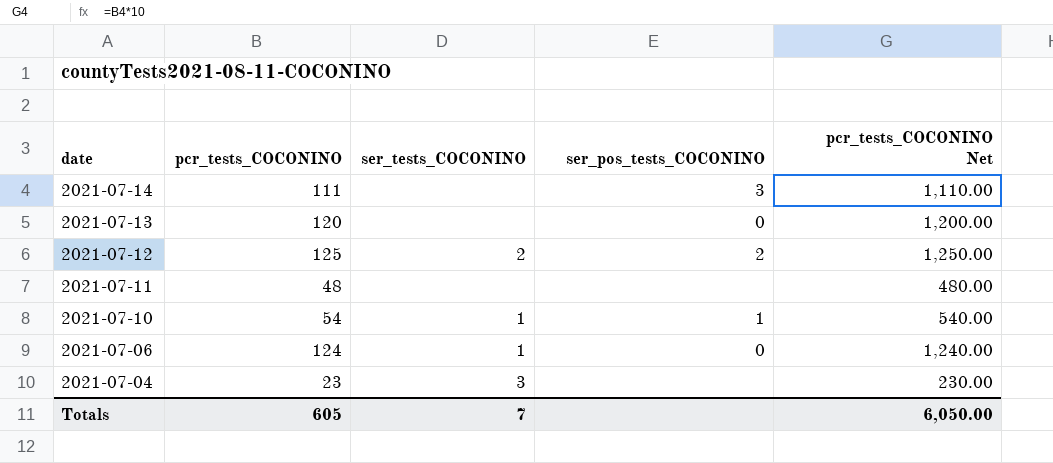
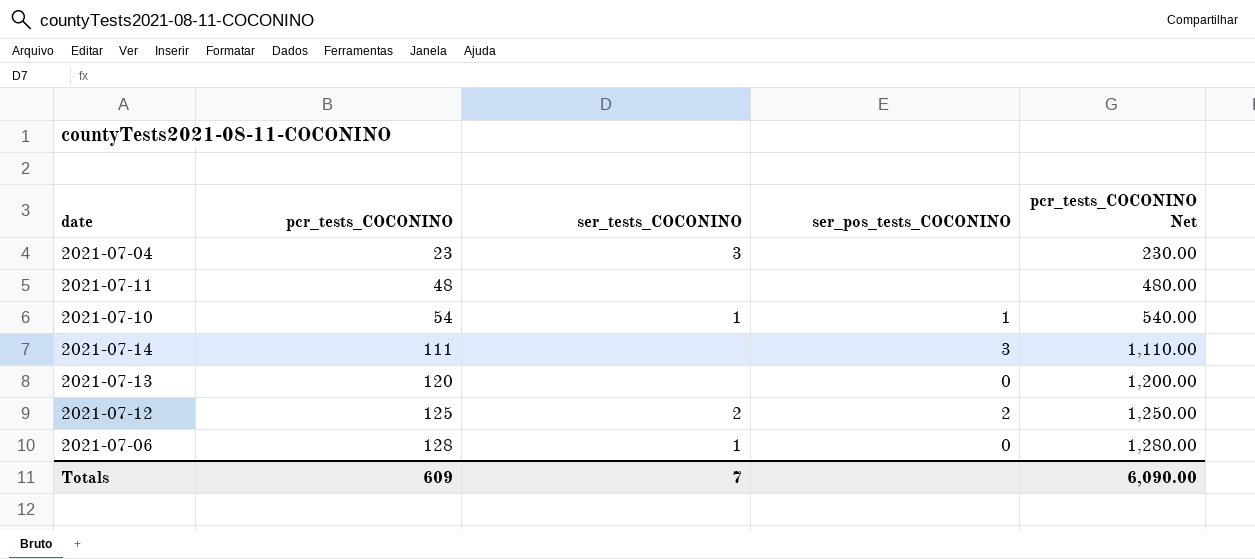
row order: date descending -> pcr_tests_COCONINO ascending
2021-07-06 | pcr_tests_COCONINO: 124 -> 128
2021-07-06 | pcr_tests_COCONINO Net: 1,240.00 -> 1,280.00
Totals | pcr_tests_COCONINO: 605 -> 609
Totals | pcr_tests_COCONINO Net: 6,050.00 -> 6,090.00

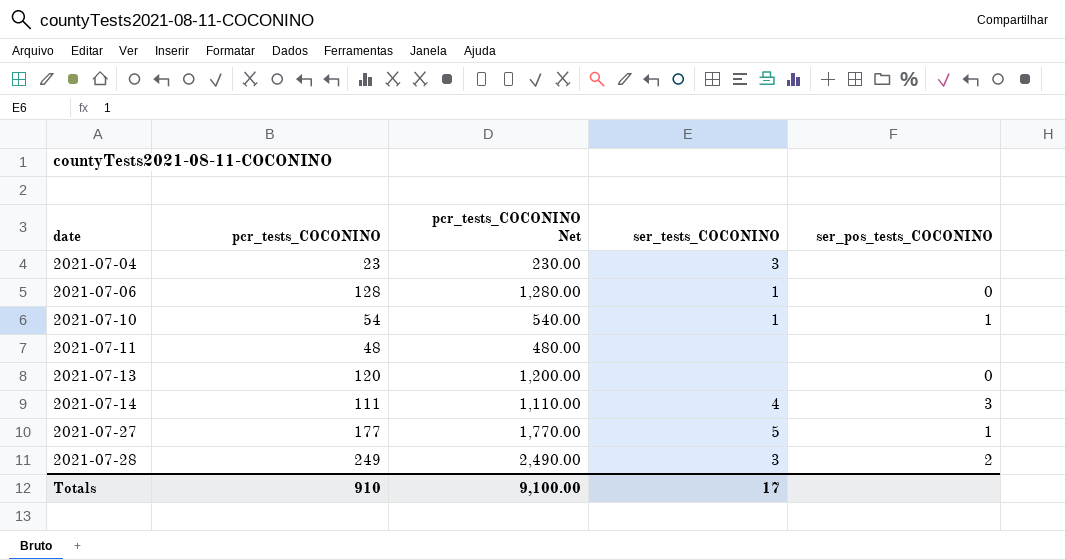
row order: pcr_tests_COCONINO ascending -> date ascending
column pcr_tests_COCONINO Net | position: 5 -> 3
row 2021-07-12: 125 | 2 | 2 | 1,250.00 -> none
2021-07-14 | ser_tests_COCONINO: none -> 4
row 2021-07-27: none -> 177 | 1,770.00 | 5 | 1
row 2021-07-28: none -> 249 | 2,490.00 | 3 | 2
Totals | pcr_tests_COCONINO: 609 -> 910
Totals | pcr_tests_COCONINO Net: 6,090.00 -> 9,100.00
Totals | ser_tests_COCONINO: 7 -> 17

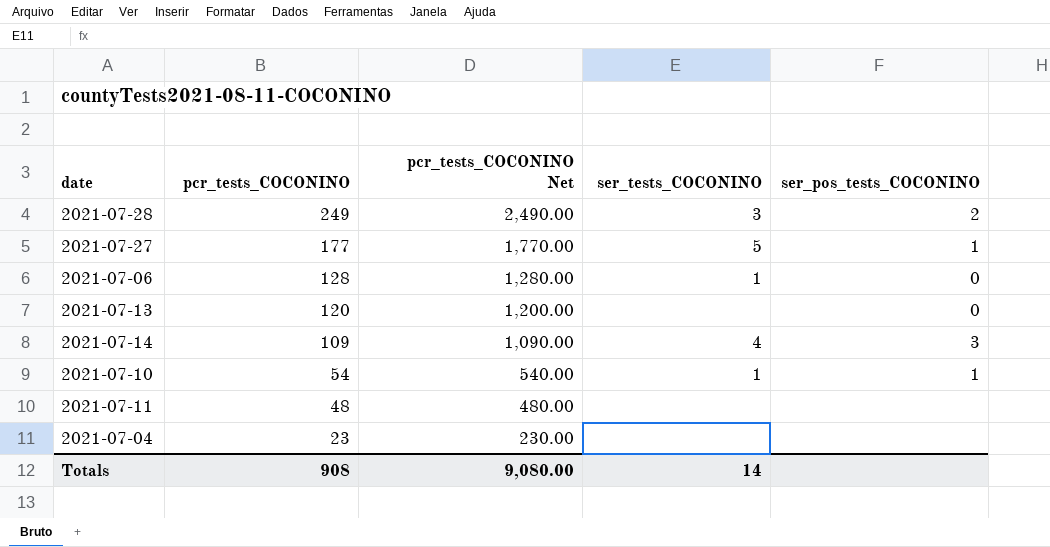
row order: date ascending -> pcr_tests_COCONINO descending
2021-07-14 | pcr_tests_COCONINO: 111 -> 109
2021-07-14 | pcr_tests_COCONINO Net: 1,110.00 -> 1,090.00
2021-07-04 | ser_tests_COCONINO: 3 -> none
Totals | pcr_tests_COCONINO: 910 -> 908
Totals | pcr_tests_COCONINO Net: 9,100.00 -> 9,080.00
Totals | ser_tests_COCONINO: 17 -> 14

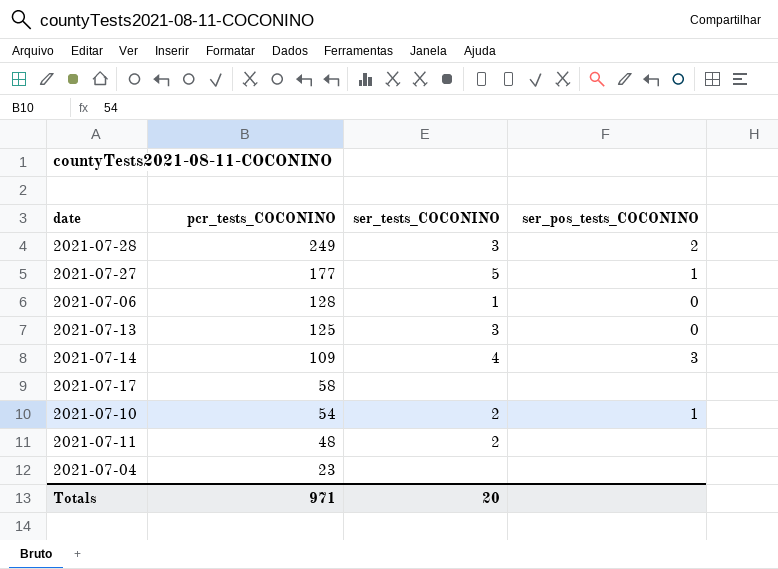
column pcr_tests_COCONINO Net | formula: [pcr_tests_COCONINO] * 10 -> none
2021-07-13 | pcr_tests_COCONINO: 120 -> 125
2021-07-13 | ser_tests_COCONINO: none -> 3
row 2021-07-17: none -> 58 | none | none
2021-07-10 | ser_tests_COCONINO: 1 -> 2
2021-07-11 | ser_tests_COCONINO: none -> 2
Totals | pcr_tests_COCONINO: 908 -> 971
Totals | ser_tests_COCONINO: 14 -> 20

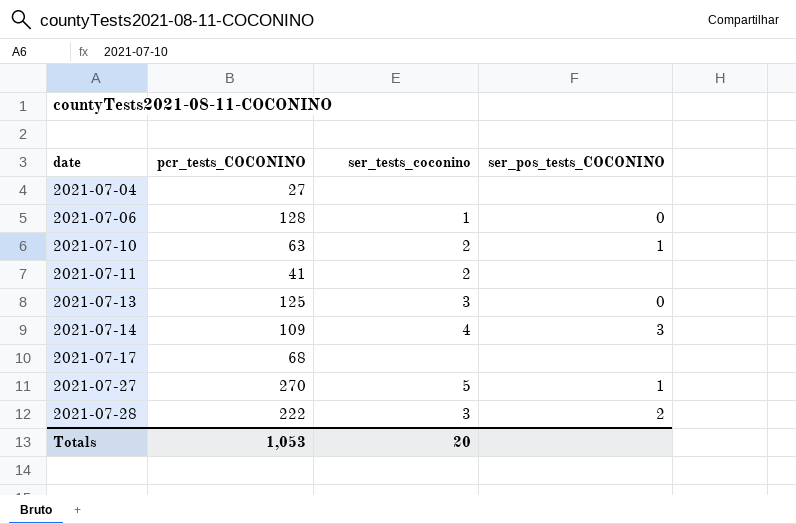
row order: pcr_tests_COCONINO descending -> date ascending
column name: ser_tests_COCONINO -> ser_tests_coconino
2021-07-04 | pcr_tests_COCONINO: 23 -> 27
2021-07-10 | pcr_tests_COCONINO: 54 -> 63
2021-07-11 | pcr_tests_COCONINO: 48 -> 41
2021-07-17 | pcr_tests_COCONINO: 58 -> 68
2021-07-27 | pcr_tests_COCONINO: 177 -> 270
2021-07-28 | pcr_tests_COCONINO: 249 -> 222
Totals | pcr_tests_COCONINO: 971 -> 1,053

